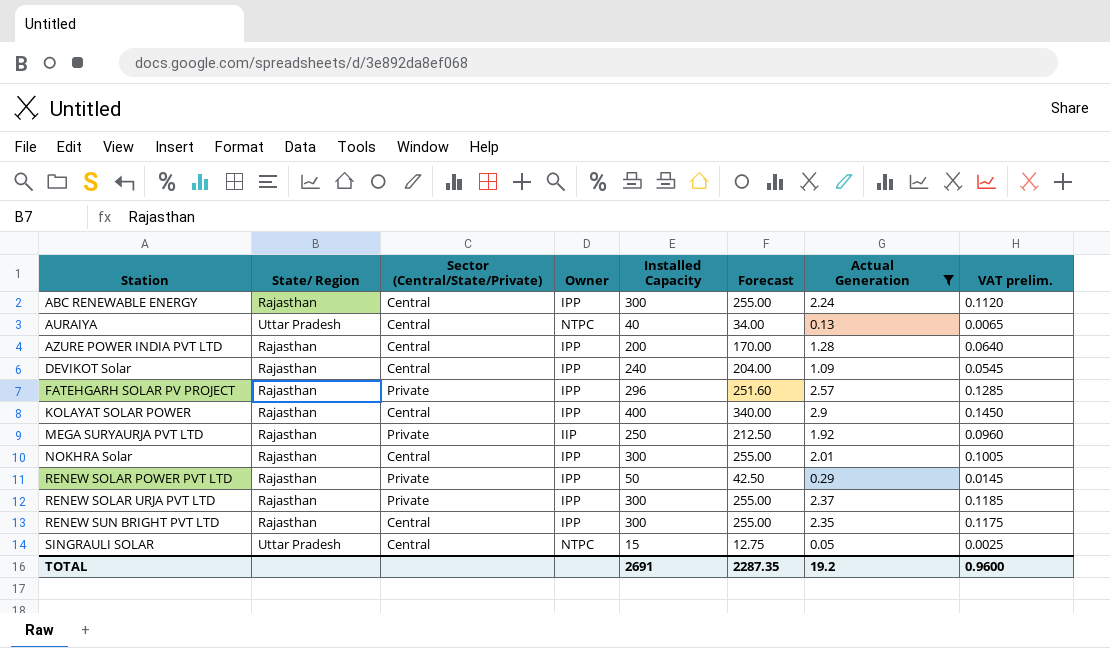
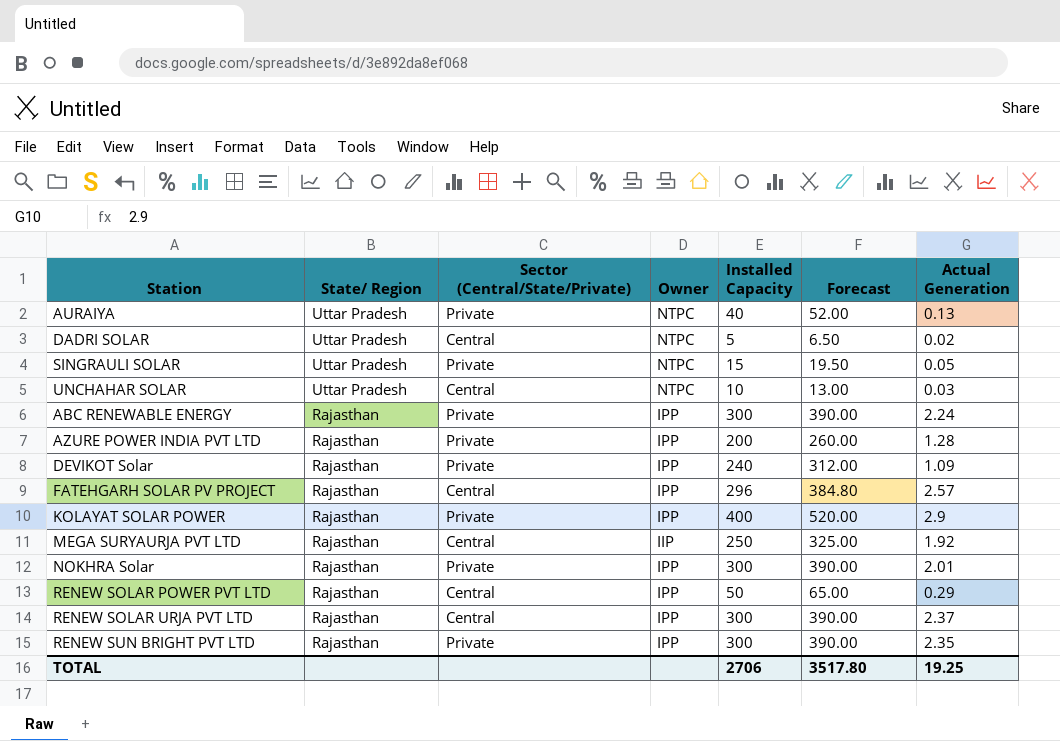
filter: Actual Generation >= 0.05 -> none
row order: Station ascending -> State/ Region descending
column VAT prelim. | formula: [Actual Generation] * 0.05 -> none
column Forecast | formula: [Installed Capacity] * 0.85 -> [Installed Capacity] * 1.3
AURAIYA | Sector (Central/State/Private): Central -> Private
SINGRAULI SOLAR | Sector (Central/State/Private): Central -> Private
ABC RENEWABLE ENERGY | Sector (Central/State/Private): Central -> Private
AZURE POWER INDIA PVT LTD | Sector (Central/State/Private): Central -> Private
DEVIKOT Solar | Sector (Central/State/Private): Central -> Private
FATEHGARH SOLAR PV PROJECT | Sector (Central/State/Private): Private -> Central
KOLAYAT SOLAR POWER | Sector (Central/State/Private): Central -> Private
MEGA SURYAURJA PVT LTD | Sector (Central/State/Private): Private -> Central
NOKHRA Solar | Sector (Central/State/Private): Central -> Private
RENEW SOLAR POWER PVT LTD | Sector (Central/State/Private): Private -> Central
RENEW SOLAR URJA PVT LTD | Sector (Central/State/Private): Private -> Central
RENEW SUN BRIGHT PVT LTD | Sector (Central/State/Private): Central -> Private
TOTAL | Installed Capacity: 2691 -> 2706
TOTAL | Forecast: 2287.35 -> 3517.80
TOTAL | Actual Generation: 19.2 -> 19.25

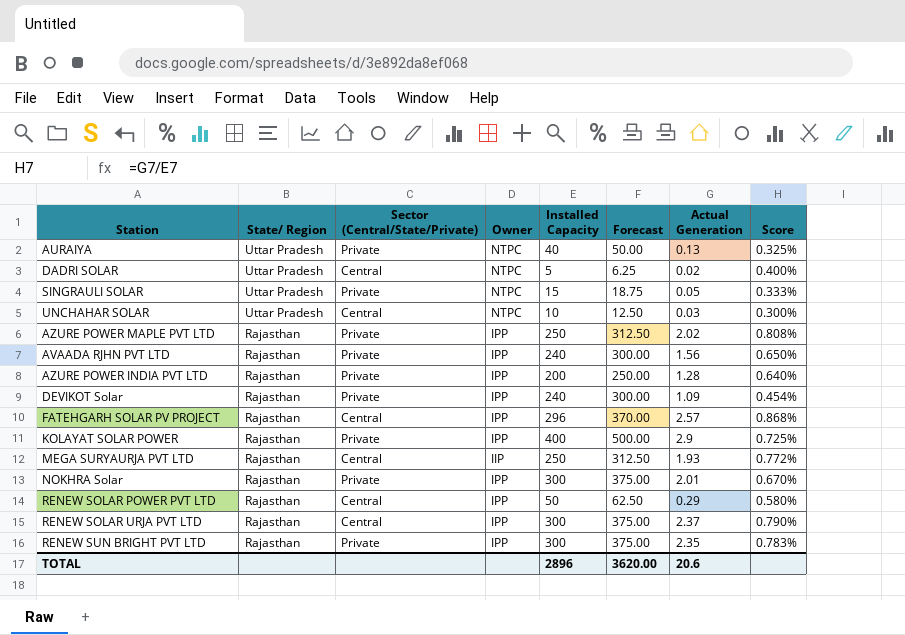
column Forecast | formula: [Installed Capacity] * 1.3 -> [Installed Capacity] * 1.25
column Score | formula: none -> [Actual Generation] / [Installed Capacity]
row ABC RENEWABLE ENERGY: Rajasthan | Private | IPP | 300 | 390.00 | 2.24 -> none
row AZURE POWER MAPLE PVT LTD: none -> Rajasthan | Private | IPP | 250 | 312.50 | 2.02 | 0.808%
row AVAADA RJHN PVT LTD: none -> Rajasthan | Private | IPP | 240 | 300.00 | 1.56 | 0.650%
MEGA SURYAURJA PVT LTD | Actual Generation: 1.92 -> 1.93
TOTAL | Installed Capacity: 2706 -> 2896
TOTAL | Forecast: 3517.80 -> 3620.00
TOTAL | Actual Generation: 19.25 -> 20.6

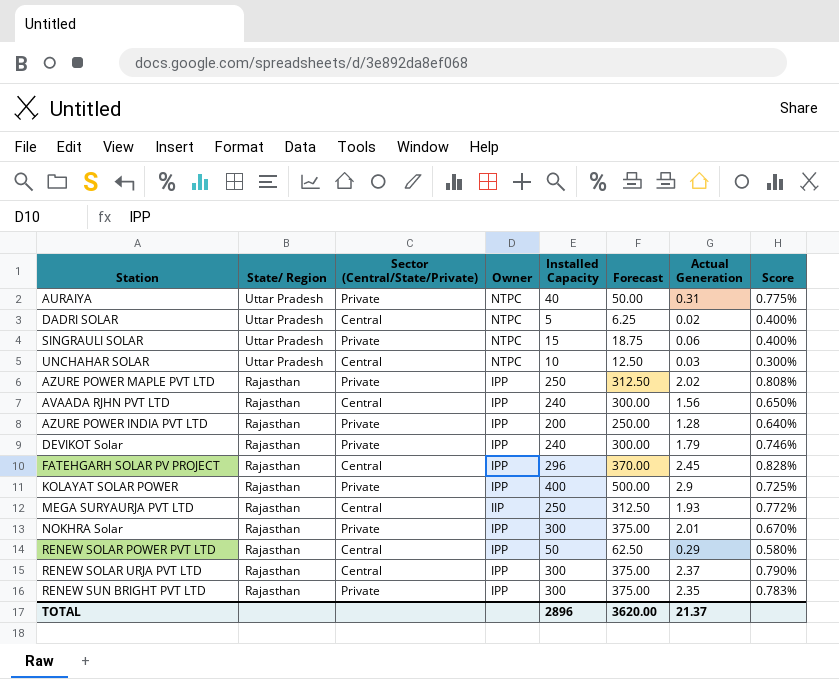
AURAIYA | Actual Generation: 0.13 -> 0.31
AURAIYA | Score: 0.325% -> 0.775%
SINGRAULI SOLAR | Actual Generation: 0.05 -> 0.06
SINGRAULI SOLAR | Score: 0.333% -> 0.400%
AVAADA RJHN PVT LTD | Sector (Central/State/Private): Private -> Central
DEVIKOT Solar | Actual Generation: 1.09 -> 1.79
DEVIKOT Solar | Score: 0.454% -> 0.746%
FATEHGARH SOLAR PV PROJECT | Actual Generation: 2.57 -> 2.45
FATEHGARH SOLAR PV PROJECT | Score: 0.868% -> 0.828%
TOTAL | Actual Generation: 20.6 -> 21.37

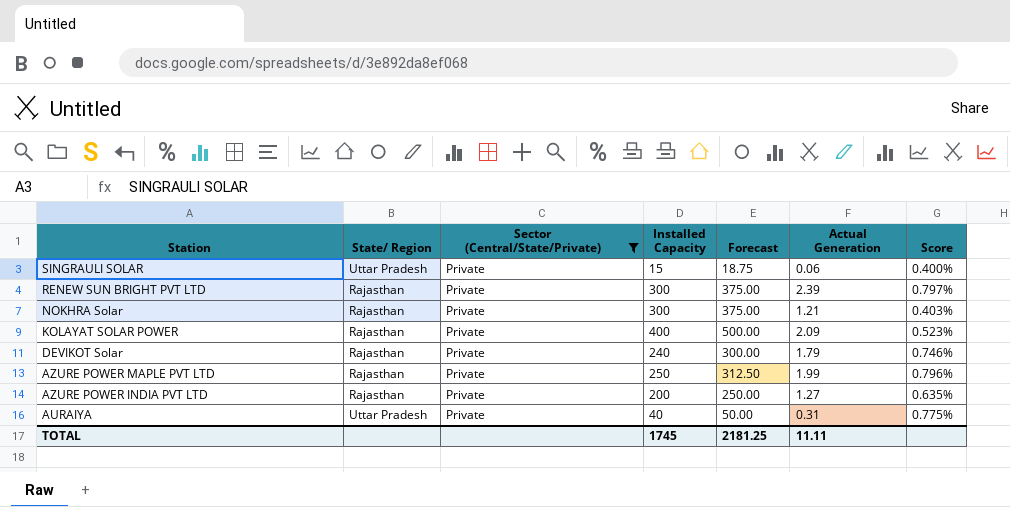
filter: none -> Sector (Central/State/Private) = Private
row order: State/ Region descending -> Station descending
column Owner | position: 4 -> none
RENEW SUN BRIGHT PVT LTD | Actual Generation: 2.35 -> 2.39
RENEW SUN BRIGHT PVT LTD | Score: 0.783% -> 0.797%
NOKHRA Solar | Actual Generation: 2.01 -> 1.21
NOKHRA Solar | Score: 0.670% -> 0.403%
KOLAYAT SOLAR POWER | Actual Generation: 2.9 -> 2.09
KOLAYAT SOLAR POWER | Score: 0.725% -> 0.523%
AZURE POWER MAPLE PVT LTD | Actual Generation: 2.02 -> 1.99
AZURE POWER MAPLE PVT LTD | Score: 0.808% -> 0.796%
AZURE POWER INDIA PVT LTD | Actual Generation: 1.28 -> 1.27
AZURE POWER INDIA PVT LTD | Score: 0.640% -> 0.635%
TOTAL | Installed Capacity: 2896 -> 1745
TOTAL | Forecast: 3620.00 -> 2181.25
TOTAL | Actual Generation: 21.37 -> 11.11

